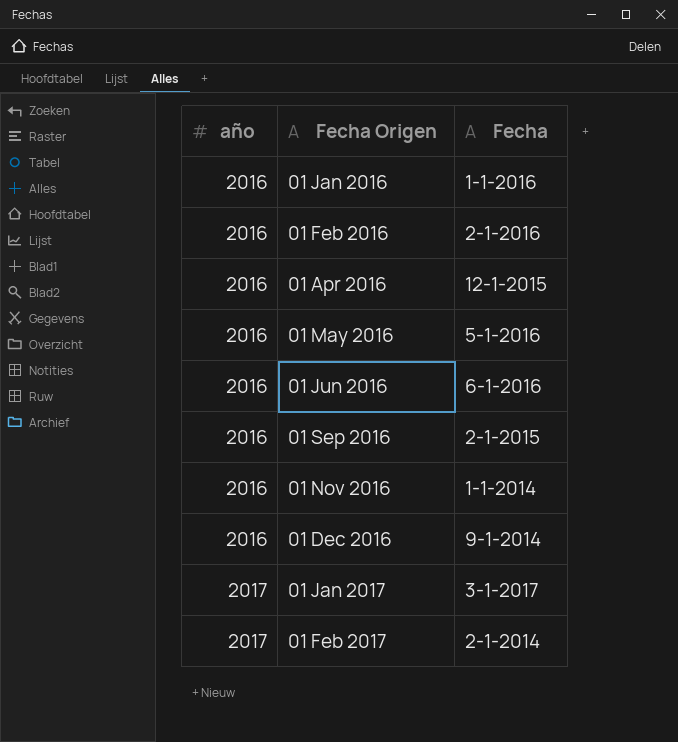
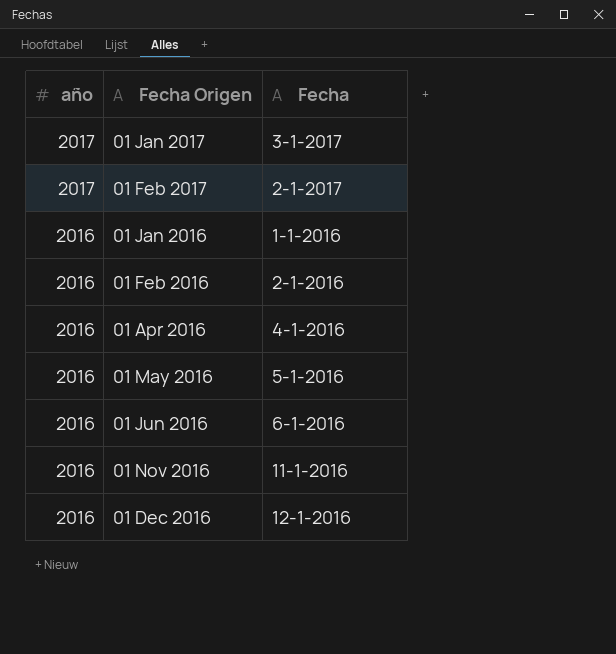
row order: año ascending -> año descending
row 01 Sep 2016: 2016 | 2-1-2015 -> none
01 Feb 2017 | Fecha: 2-1-2014 -> 2-1-2017
01 Apr 2016 | Fecha: 12-1-2015 -> 4-1-2016
01 Nov 2016 | Fecha: 1-1-2014 -> 11-1-2016
01 Dec 2016 | Fecha: 9-1-2014 -> 12-1-2016

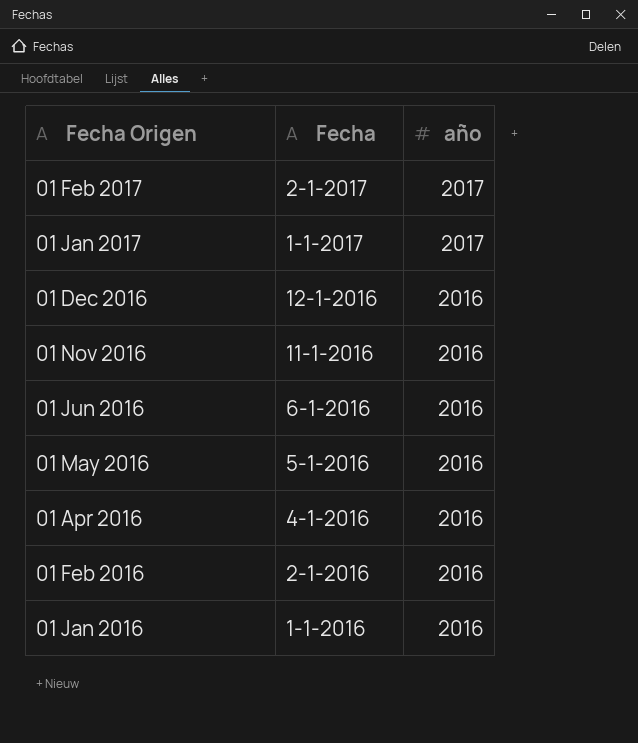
row order: año descending -> Fecha Origen descending
column año | position: 1 -> 3
01 Jan 2017 | Fecha: 3-1-2017 -> 1-1-2017

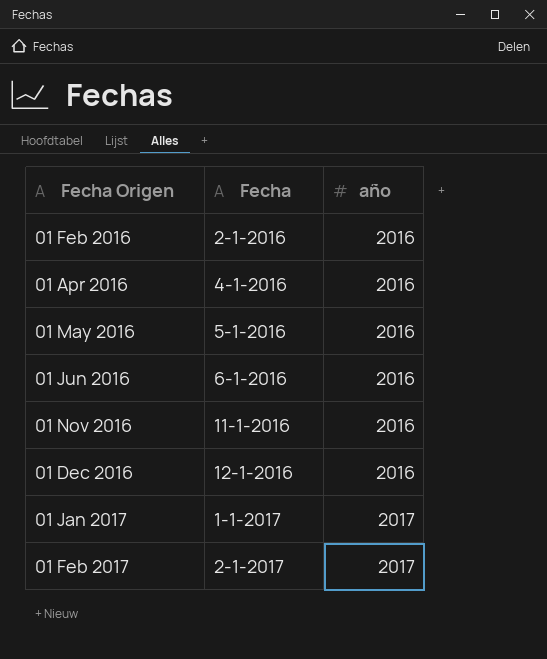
row order: Fecha Origen descending -> Fecha Origen ascending
row 01 Jan 2016: 1-1-2016 | 2016 -> none

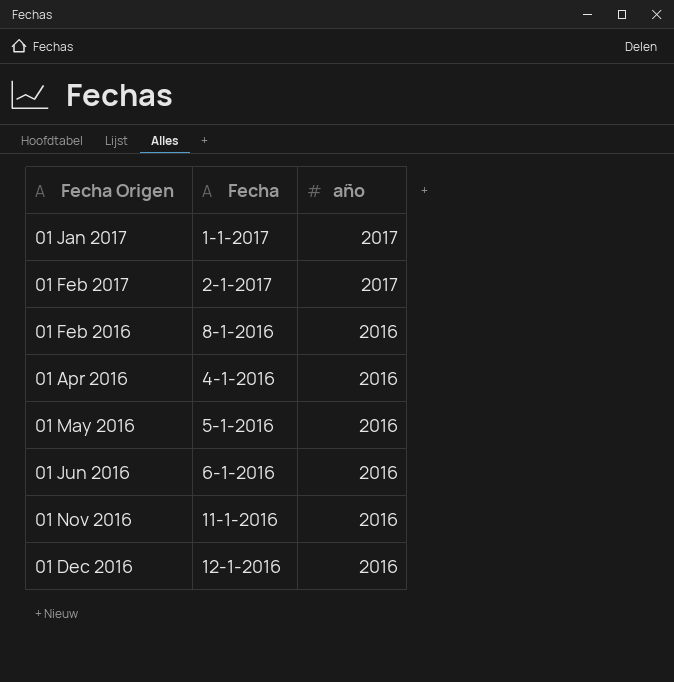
row order: Fecha Origen ascending -> año descending
01 Feb 2016 | Fecha: 2-1-2016 -> 8-1-2016

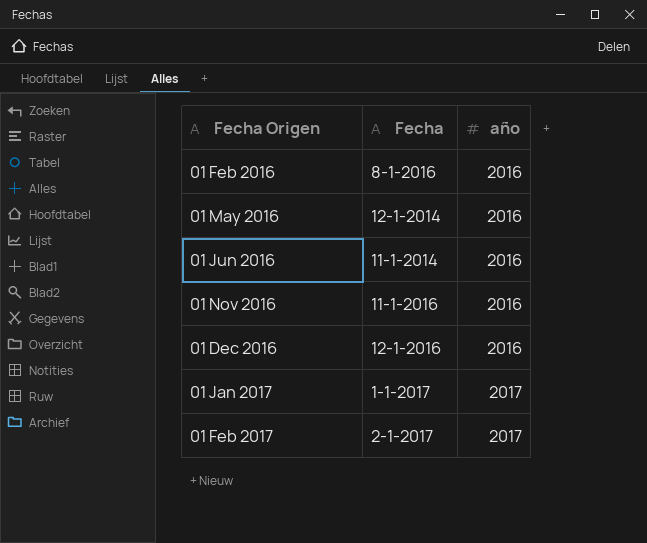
row order: año descending -> Fecha Origen ascending
row 01 Apr 2016: 4-1-2016 | 2016 -> none
01 May 2016 | Fecha: 5-1-2016 -> 12-1-2014
01 Jun 2016 | Fecha: 6-1-2016 -> 11-1-2014

